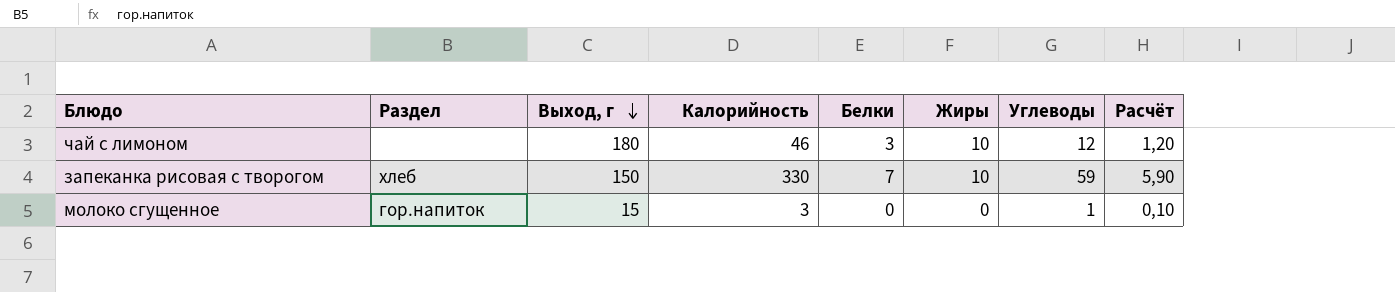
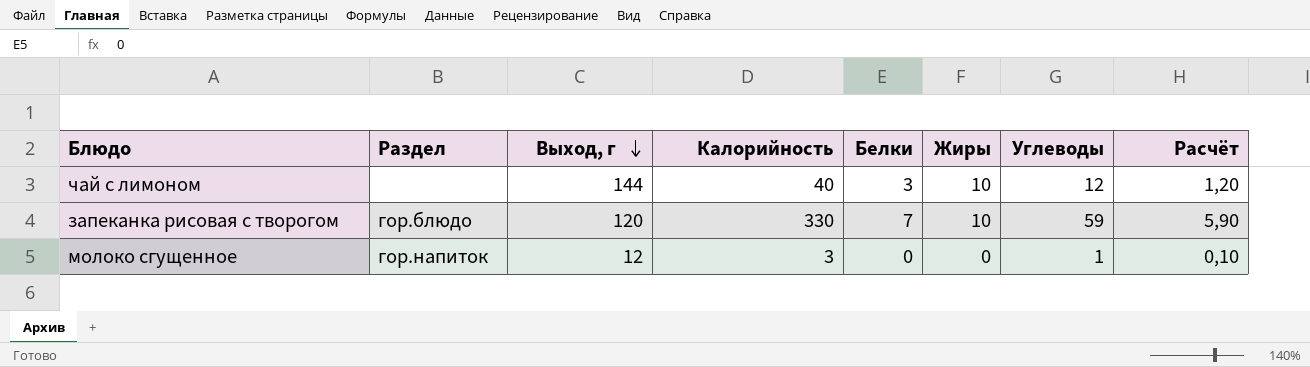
чай с лимоном | Выход, г: 180 -> 144
чай с лимоном | Калорийность: 46 -> 40
запеканка рисовая с творогом | Раздел: хлеб -> гор.блюдо
запеканка рисовая с творогом | Выход, г: 150 -> 120
молоко сгущенное | Выход, г: 15 -> 12

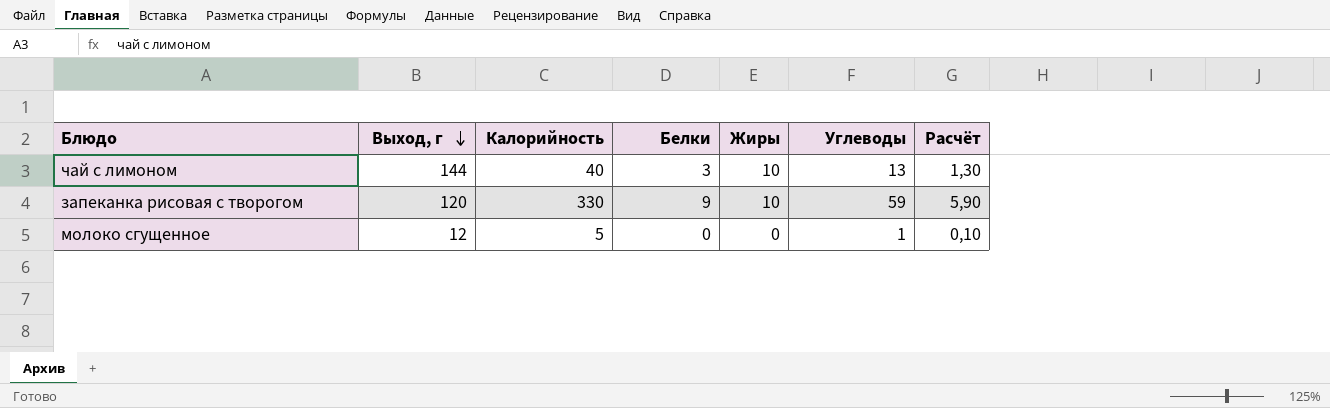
column Раздел | position: 2 -> none
чай с лимоном | Углеводы: 12 -> 13
чай с лимоном | Расчёт: 1,20 -> 1,30
запеканка рисовая с творогом | Белки: 7 -> 9
молоко сгущенное | Калорийность: 3 -> 5

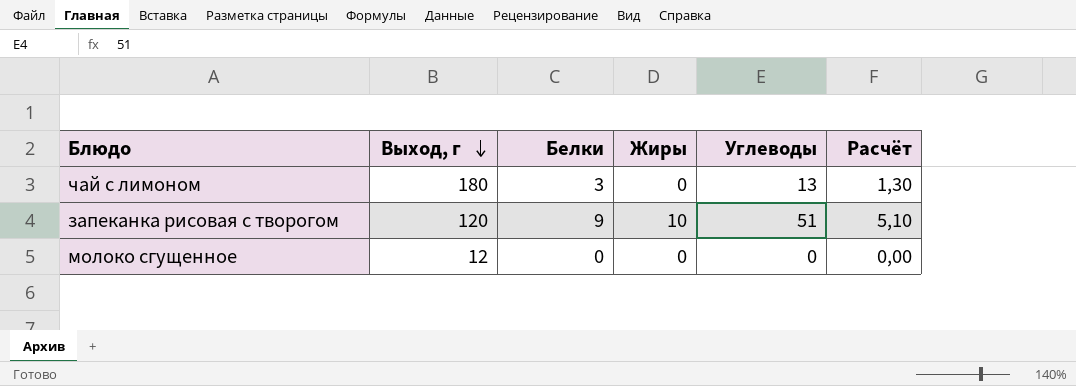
column Калорийность | position: 3 -> none
чай с лимоном | Выход, г: 144 -> 180
чай с лимоном | Жиры: 10 -> 0
запеканка рисовая с творогом | Углеводы: 59 -> 51
запеканка рисовая с творогом | Расчёт: 5,90 -> 5,10
молоко сгущенное | Углеводы: 1 -> 0
молоко сгущенное | Расчёт: 0,10 -> 0,00

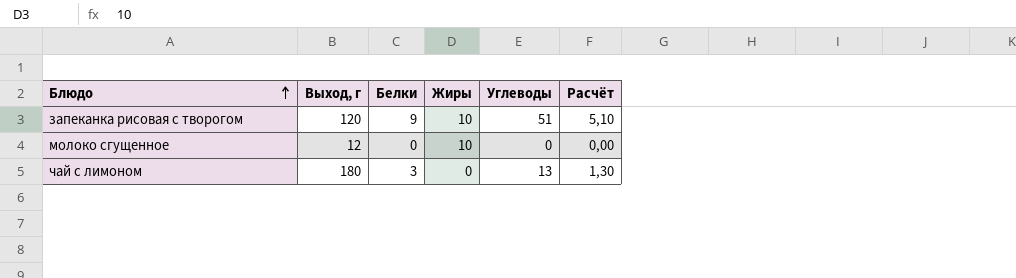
row order: Выход, г descending -> Блюдо ascending
молоко сгущенное | Жиры: 0 -> 10

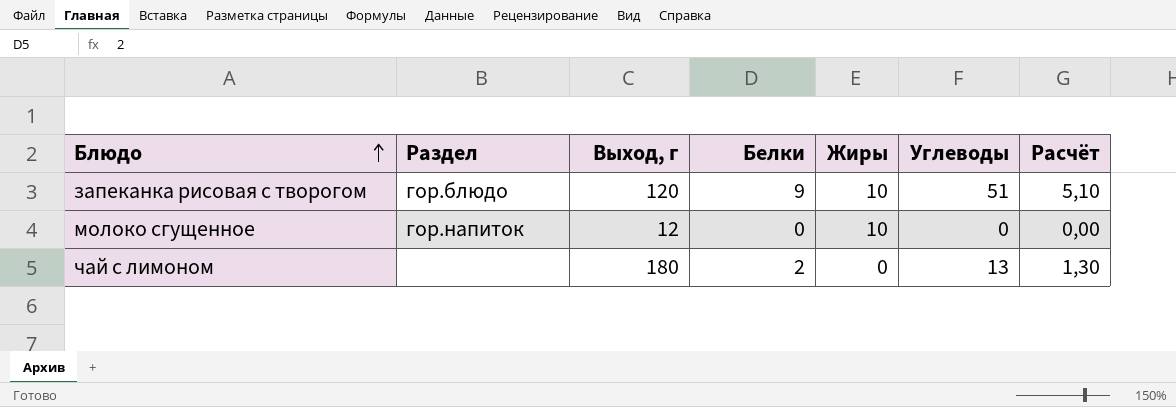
column Раздел | position: none -> 2
чай с лимоном | Белки: 3 -> 2

